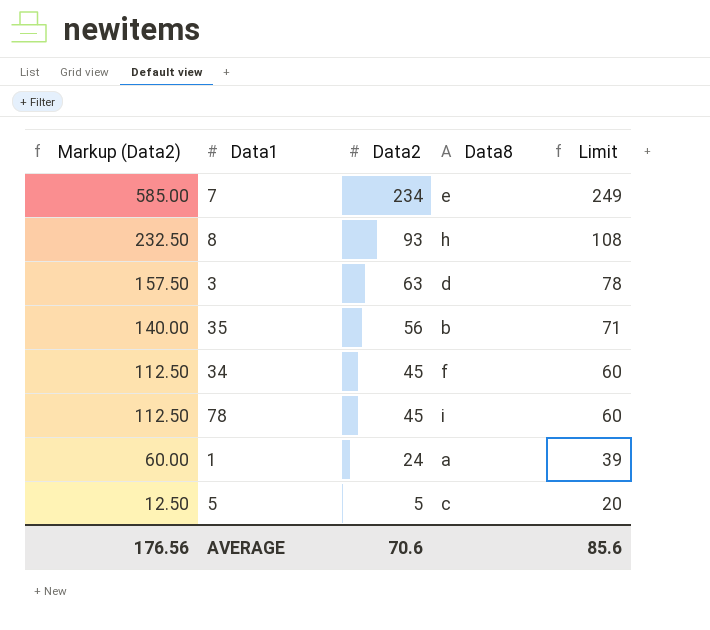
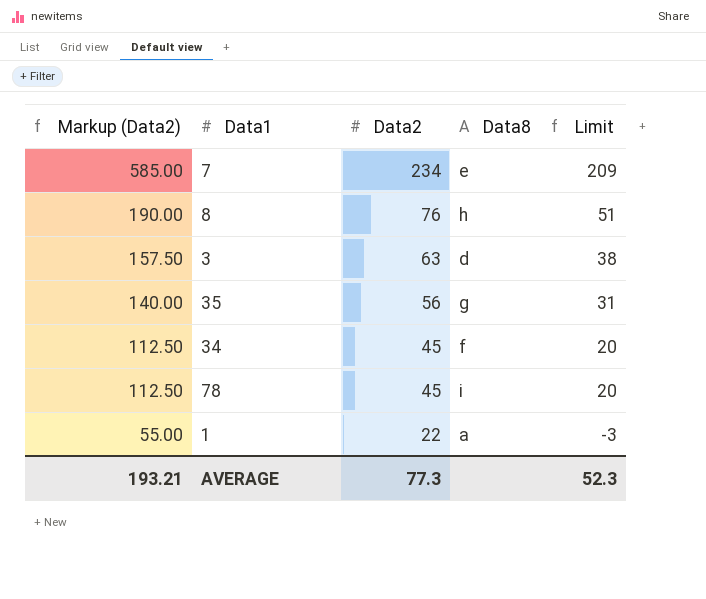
column Limit | formula: [Data2] + 15 -> [Data2] - 25
row 5: 12.50 | 5 | c | 20 -> none
8 | Markup (Data2): 232.50 -> 190.00
8 | Data2: 93 -> 76
35 | Data8: b -> g
1 | Markup (Data2): 60.00 -> 55.00
1 | Data2: 24 -> 22
AVERAGE | Markup (Data2): 176.56 -> 193.21
AVERAGE | Data2: 70.6 -> 77.3
AVERAGE | Limit: 85.6 -> 52.3

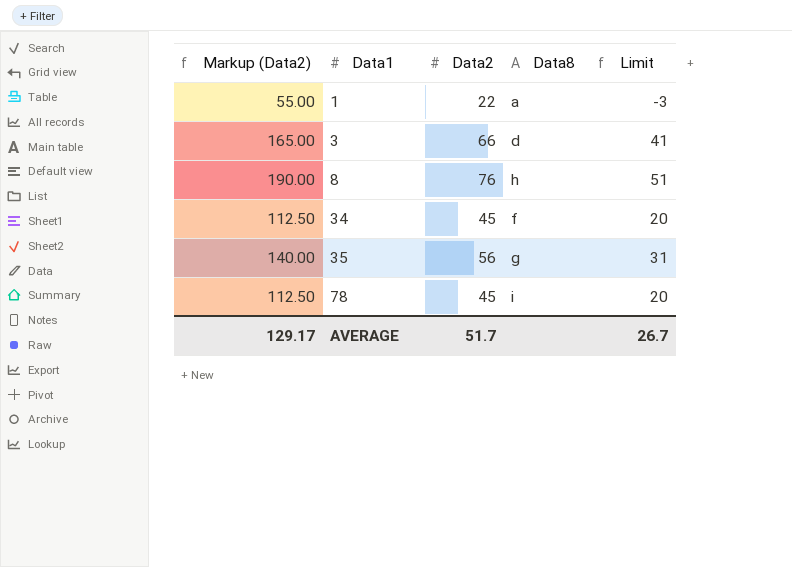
row order: Markup (Data2) descending -> Data1 ascending
row 7: 585.00 | 234 | e | 209 -> none
3 | Markup (Data2): 157.50 -> 165.00
3 | Data2: 63 -> 66
3 | Limit: 38 -> 41
AVERAGE | Markup (Data2): 193.21 -> 129.17
AVERAGE | Data2: 77.3 -> 51.7
AVERAGE | Limit: 52.3 -> 26.7

